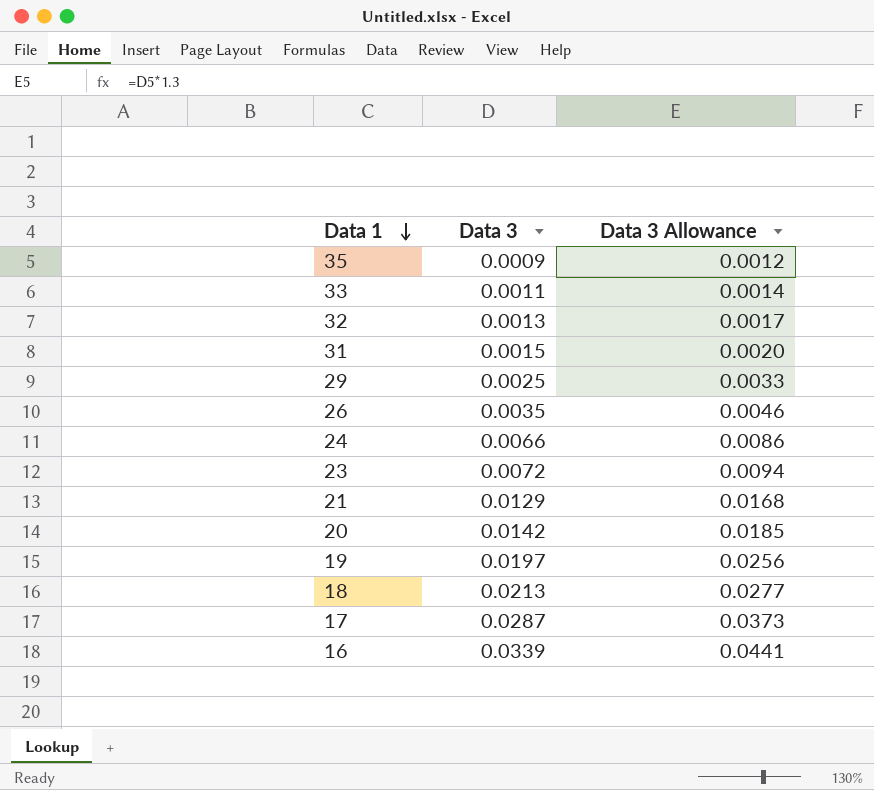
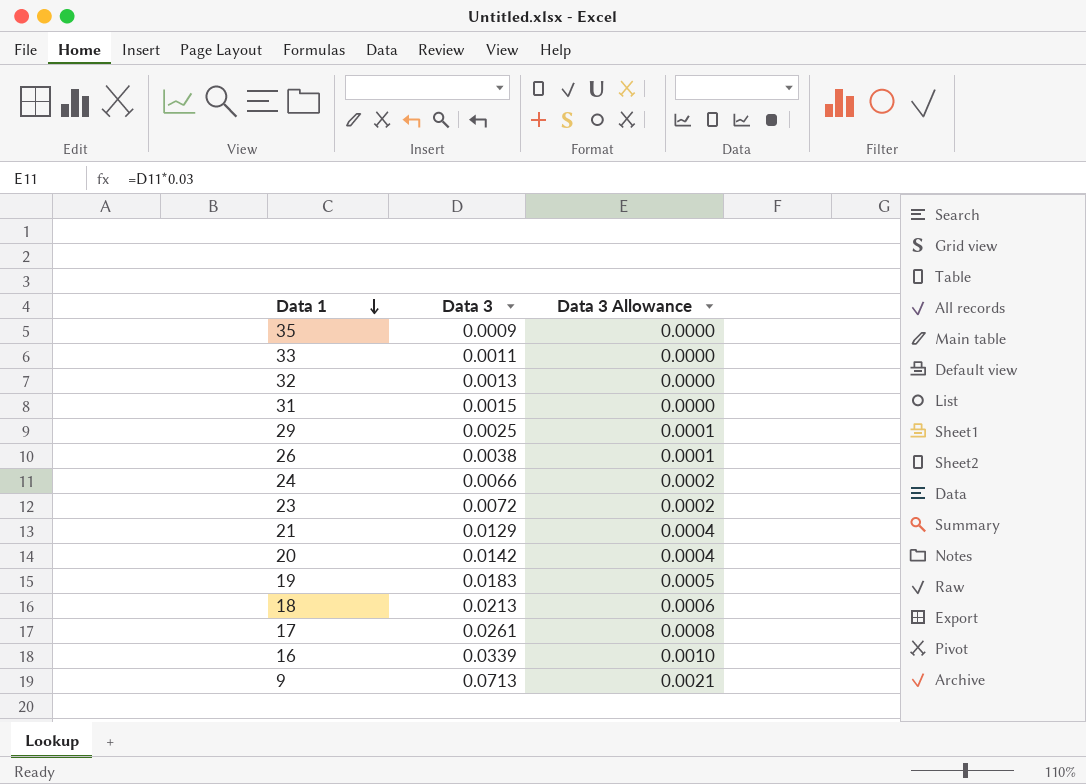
column Data 3 Allowance | formula: [Data 3] * 1.3 -> [Data 3] * 0.03
26 | Data 3: 0.0035 -> 0.0038
19 | Data 3: 0.0197 -> 0.0183
17 | Data 3: 0.0287 -> 0.0261
row 9: none -> 0.0713 | 0.0021

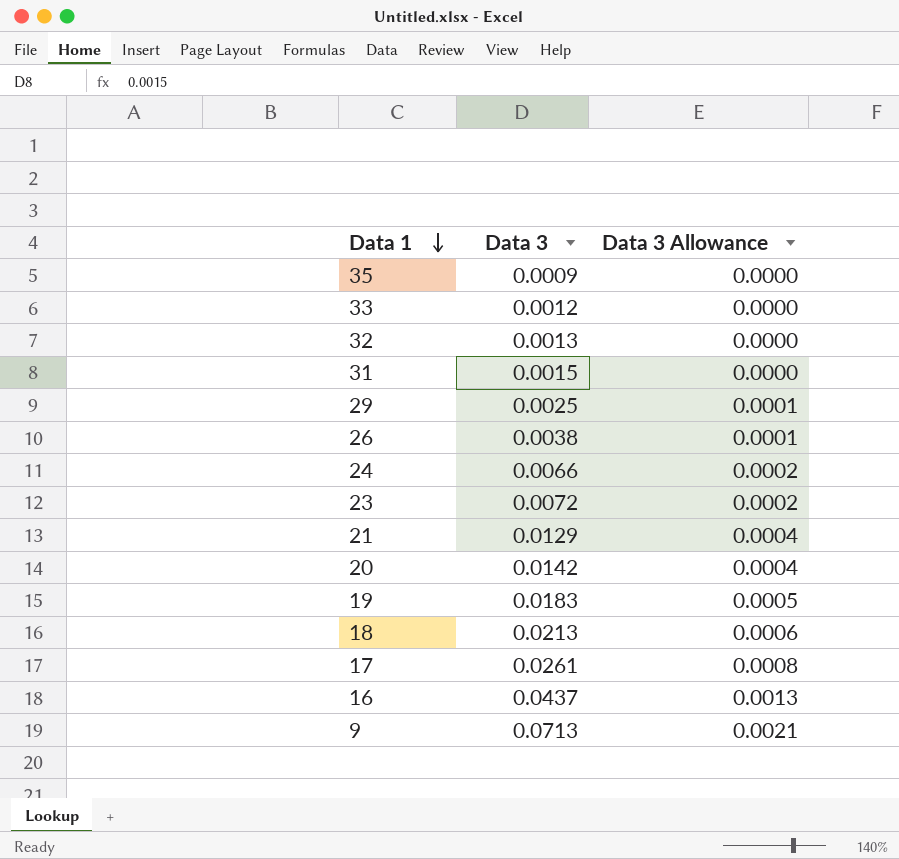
33 | Data 3: 0.0011 -> 0.0012
16 | Data 3: 0.0339 -> 0.0437
16 | Data 3 Allowance: 0.0010 -> 0.0013

